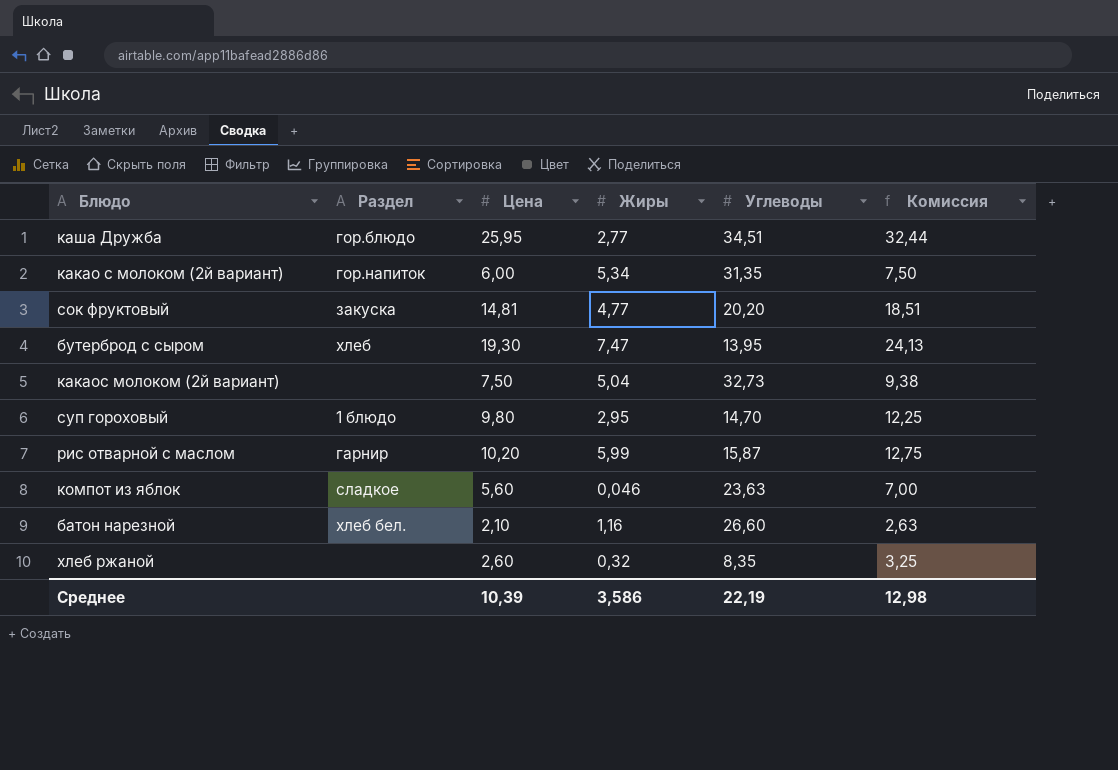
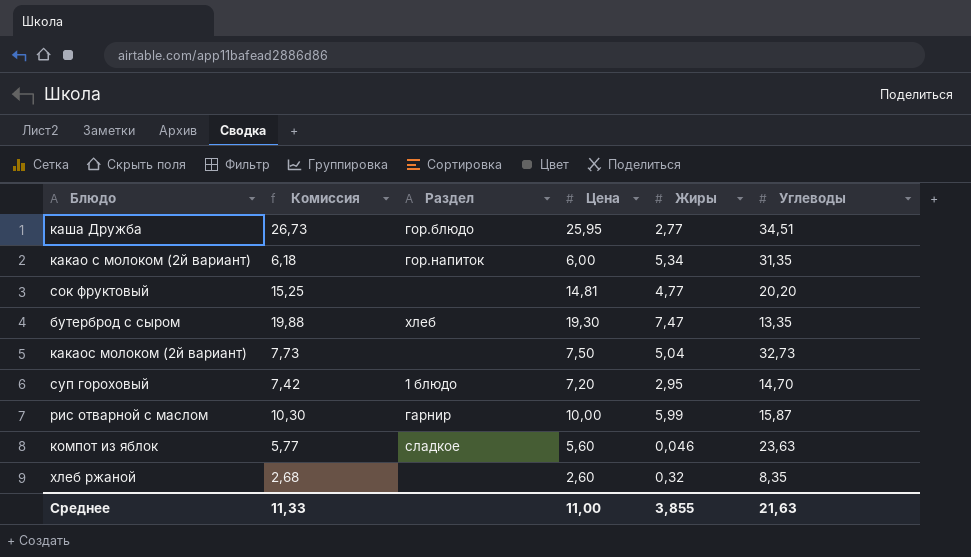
column Комиссия | formula: [Цена] * 1,25 -> [Цена] * 1,03
column Комиссия | position: 6 -> 2
row батон нарезной: хлеб бел. | 2,10 | 1,16 | 26,60 | 2,63 -> none
сок фруктовый | Раздел: закуска -> none
бутерброд с сыром | Углеводы: 13,95 -> 13,35
суп гороховый | Цена: 9,80 -> 7,20
рис отварной с маслом | Цена: 10,20 -> 10,00
Среднее | Комиссия: 12,98 -> 11,33
Среднее | Цена: 10,39 -> 11,00
Среднее | Жиры: 3,586 -> 3,855
Среднее | Углеводы: 22,19 -> 21,63

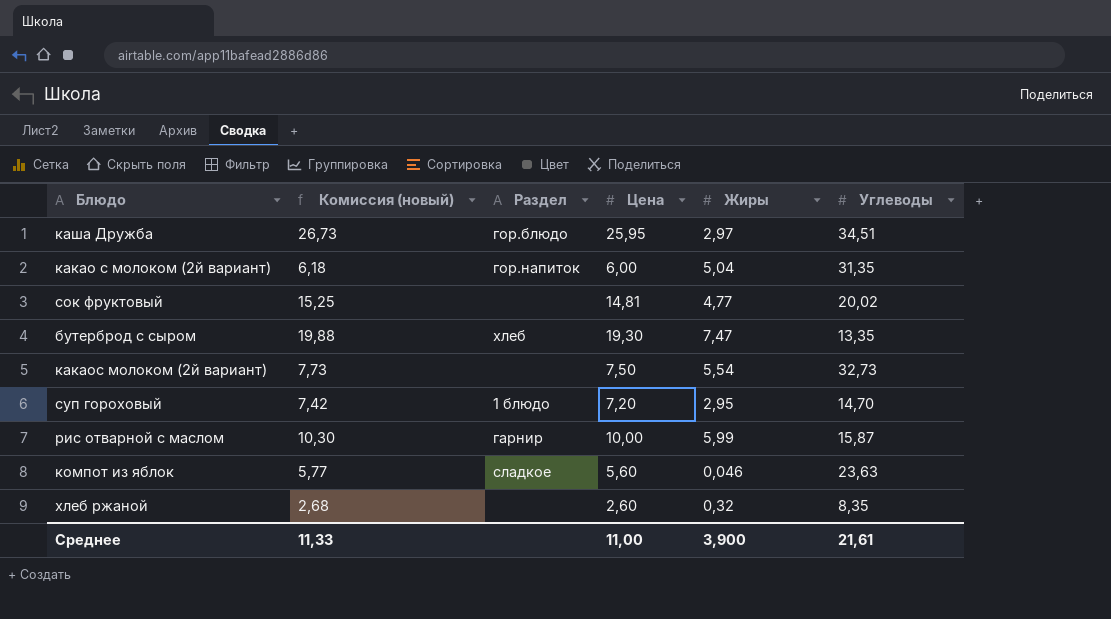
column name: Комиссия -> Комиссия (новый)
каша Дружба | Жиры: 2,77 -> 2,97
какао с молоком (2й вариант) | Жиры: 5,34 -> 5,04
сок фруктовый | Углеводы: 20,20 -> 20,02
какаос молоком (2й вариант) | Жиры: 5,04 -> 5,54
Среднее | Жиры: 3,855 -> 3,900
Среднее | Углеводы: 21,63 -> 21,61

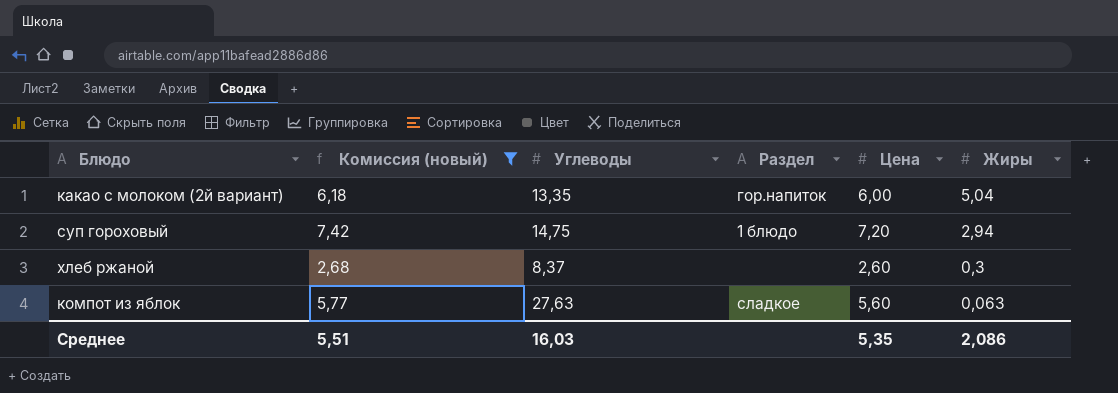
filter: none -> Комиссия (новый) <= 7,42
row order: none -> Жиры descending
column Углеводы | position: 6 -> 3
какао с молоком (2й вариант) | Углеводы: 31,35 -> 13,35
суп гороховый | Углеводы: 14,70 -> 14,75
суп гороховый | Жиры: 2,95 -> 2,94
хлеб ржаной | Углеводы: 8,35 -> 8,37
хлеб ржаной | Жиры: 0,32 -> 0,3
компот из яблок | Углеводы: 23,63 -> 27,63
компот из яблок | Жиры: 0,046 -> 0,063
Среднее | Комиссия (новый): 11,33 -> 5,51
Среднее | Углеводы: 21,61 -> 16,03
Среднее | Цена: 11,00 -> 5,35
Среднее | Жиры: 3,900 -> 2,086

